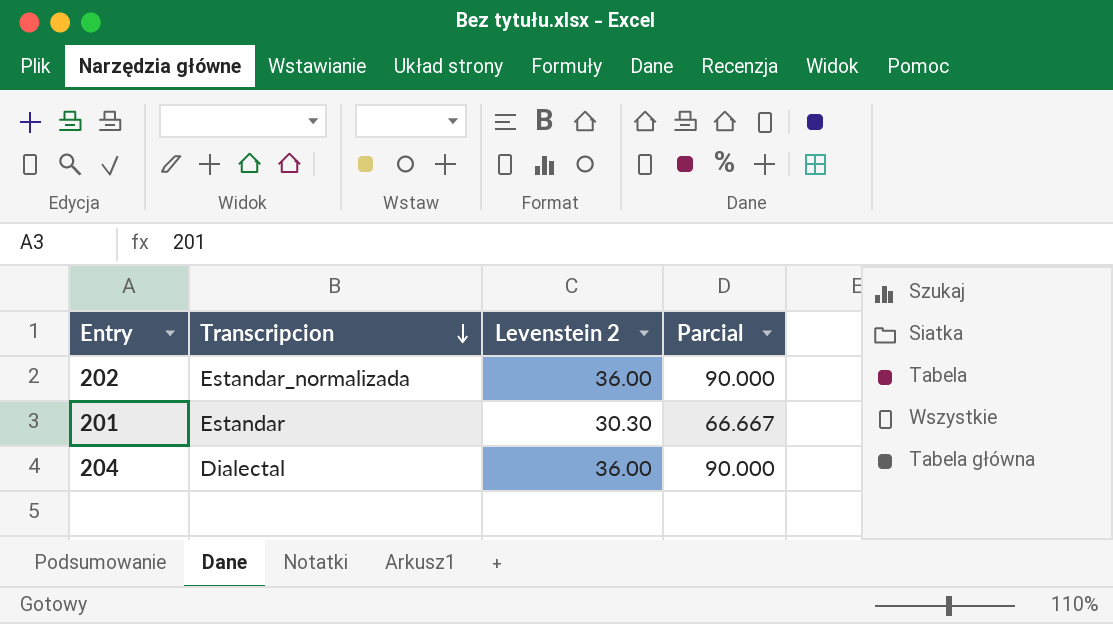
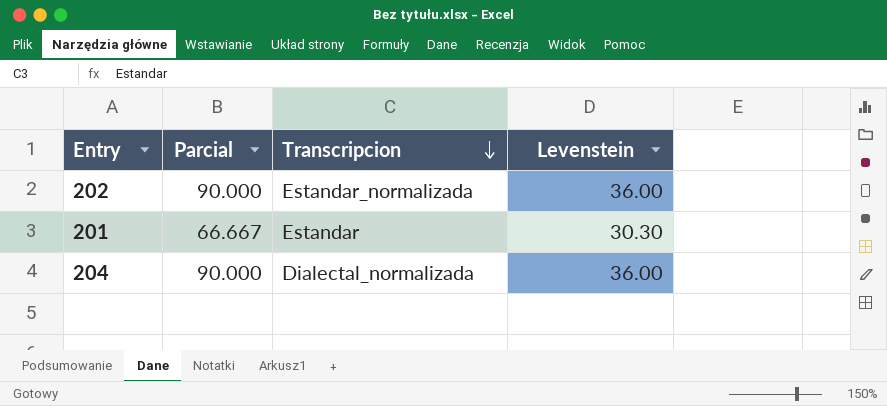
column Parcial | position: 4 -> 2
column name: Levenstein 2 -> Levenstein
204 | Transcripcion: Dialectal -> Dialectal_normalizada

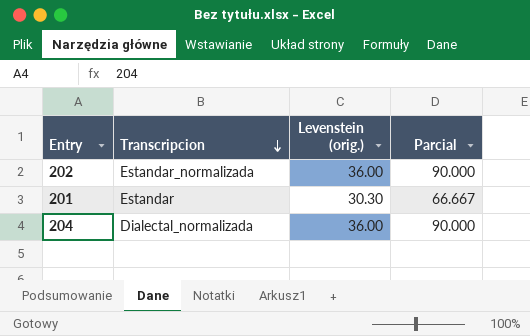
column name: Levenstein -> Levenstein (orig.)
column Parcial | position: 2 -> 4

